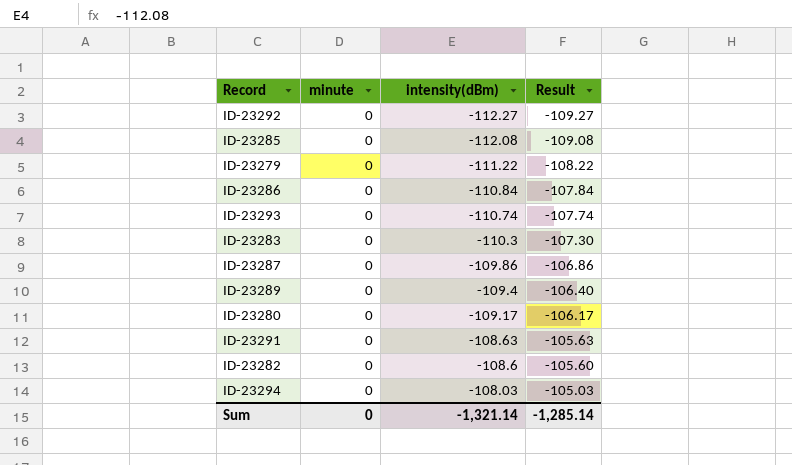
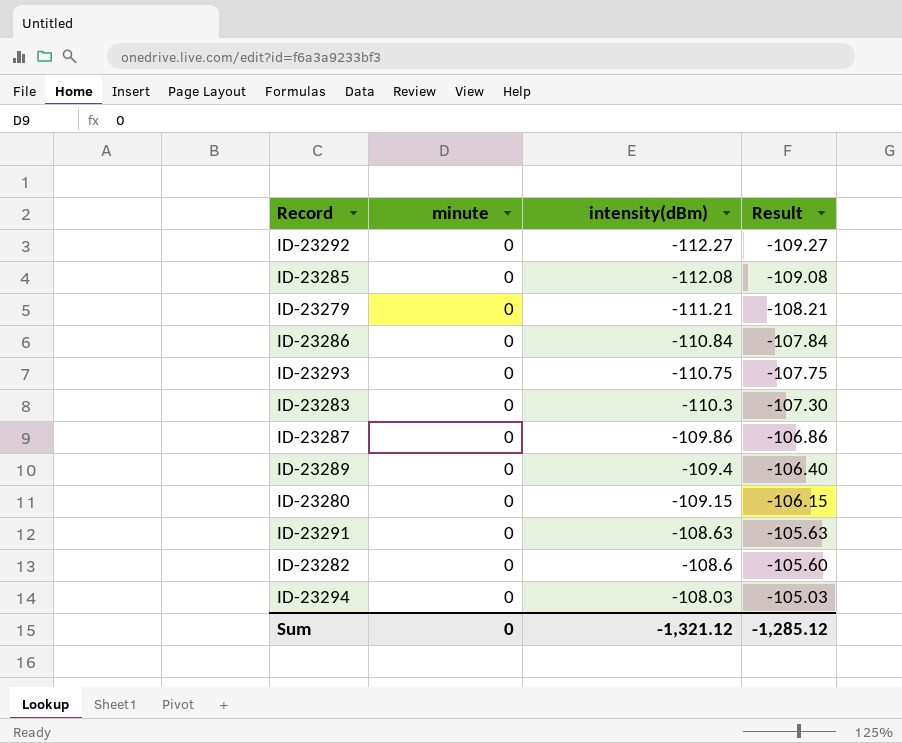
ID-23279 | intensity(dBm): -111.22 -> -111.21
ID-23279 | Result: -108.22 -> -108.21
ID-23293 | intensity(dBm): -110.74 -> -110.75
ID-23293 | Result: -107.74 -> -107.75
ID-23280 | intensity(dBm): -109.17 -> -109.15
ID-23280 | Result: -106.17 -> -106.15
Sum | intensity(dBm): -1,321.14 -> -1,321.12
Sum | Result: -1,285.14 -> -1,285.12

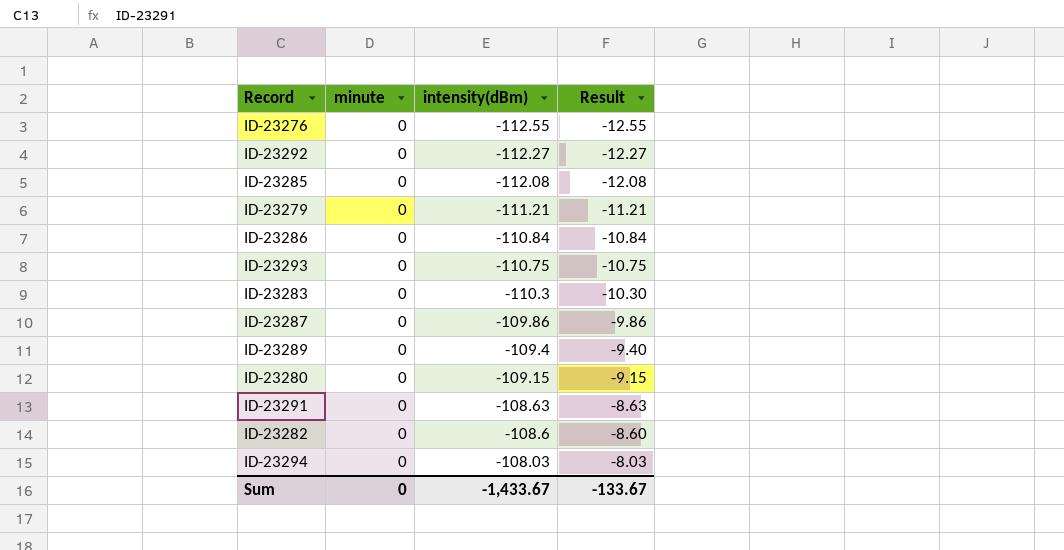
column Result | formula: [intensity(dBm)] + 3 -> [intensity(dBm)] + 100
row ID-23276: none -> 0 | -112.55 | -12.55
Sum | intensity(dBm): -1,321.12 -> -1,433.67
Sum | Result: -1,285.12 -> -133.67

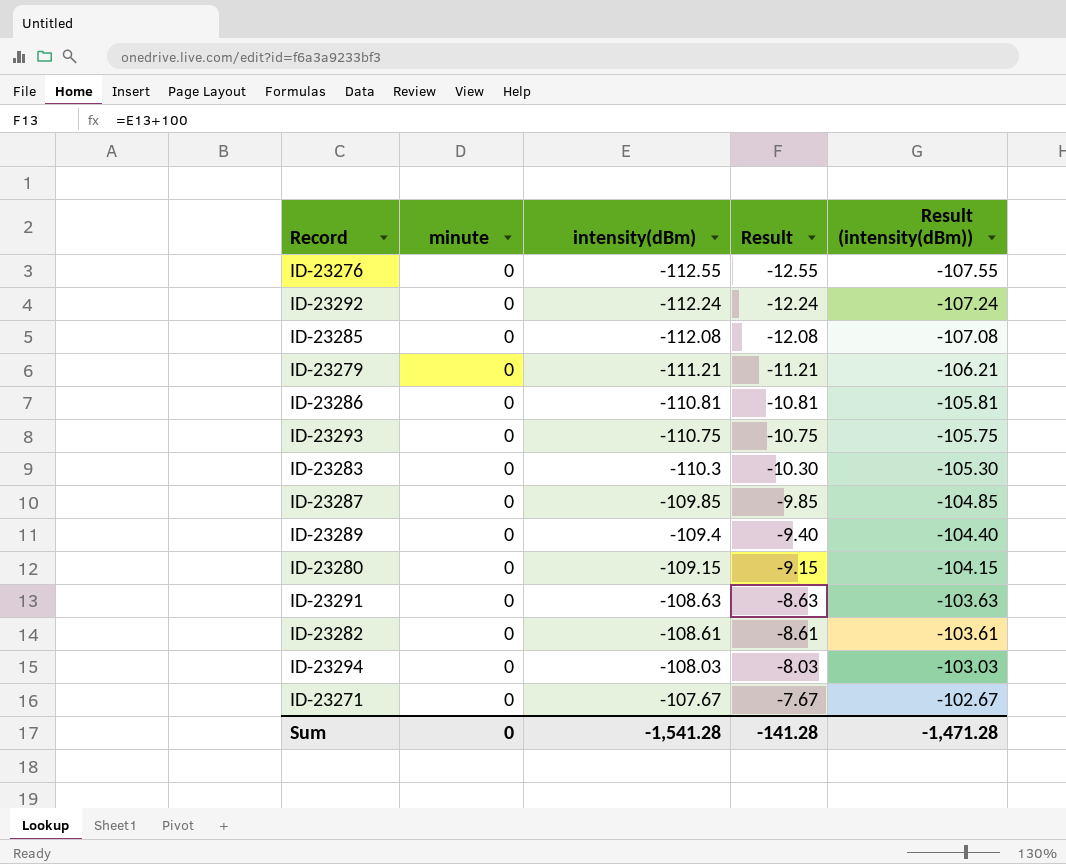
column Result (intensity(dBm)) | formula: none -> [intensity(dBm)] + 5
ID-23292 | intensity(dBm): -112.27 -> -112.24
ID-23292 | Result: -12.27 -> -12.24
ID-23286 | intensity(dBm): -110.84 -> -110.81
ID-23286 | Result: -10.84 -> -10.81
ID-23287 | intensity(dBm): -109.86 -> -109.85
ID-23287 | Result: -9.86 -> -9.85
ID-23282 | intensity(dBm): -108.6 -> -108.61
ID-23282 | Result: -8.60 -> -8.61
row ID-23271: none -> 0 | -107.67 | -7.67 | -102.67
Sum | intensity(dBm): -1,433.67 -> -1,541.28
Sum | Result: -133.67 -> -141.28

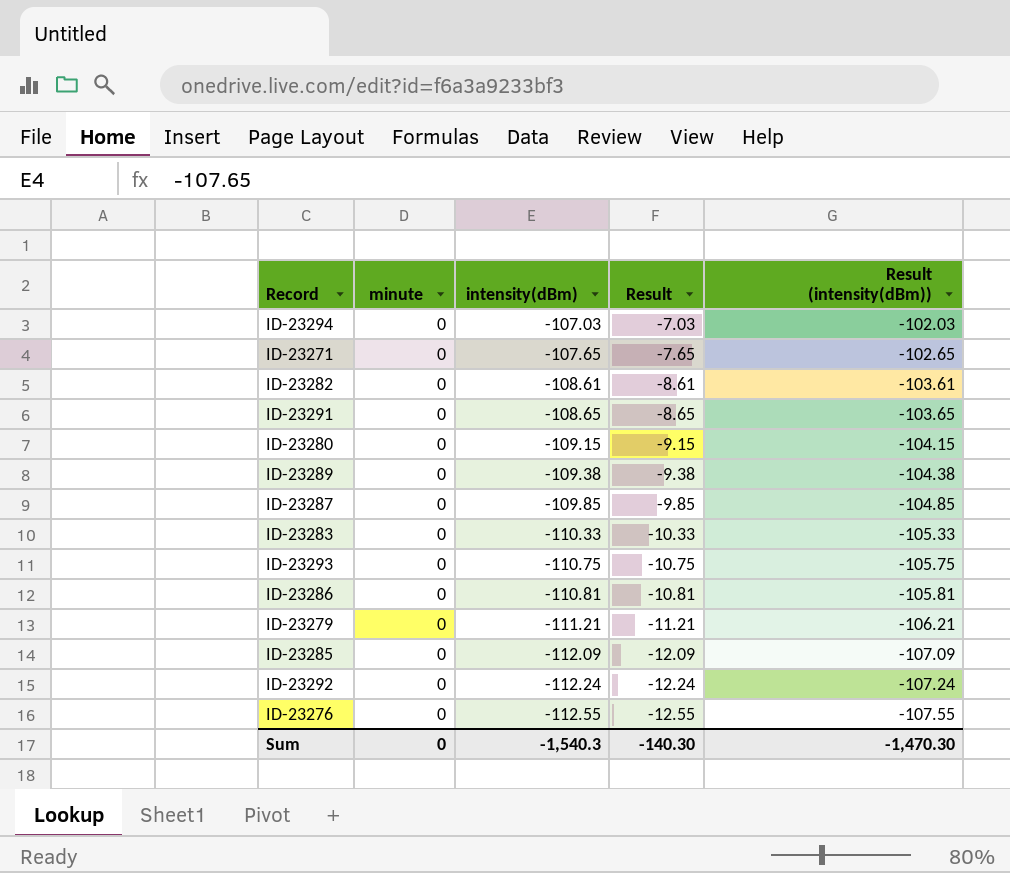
row order: intensity(dBm) ascending -> intensity(dBm) descending
ID-23294 | intensity(dBm): -108.03 -> -107.03
ID-23294 | Result: -8.03 -> -7.03
ID-23294 | Result (intensity(dBm)): -103.03 -> -102.03
ID-23271 | intensity(dBm): -107.67 -> -107.65
ID-23271 | Result: -7.67 -> -7.65
ID-23271 | Result (intensity(dBm)): -102.67 -> -102.65
ID-23291 | intensity(dBm): -108.63 -> -108.65
ID-23291 | Result: -8.63 -> -8.65
ID-23291 | Result (intensity(dBm)): -103.63 -> -103.65
ID-23289 | intensity(dBm): -109.4 -> -109.38
ID-23289 | Result: -9.40 -> -9.38
ID-23289 | Result (intensity(dBm)): -104.40 -> -104.38
ID-23283 | intensity(dBm): -110.3 -> -110.33
ID-23283 | Result: -10.30 -> -10.33
ID-23283 | Result (intensity(dBm)): -105.30 -> -105.33
ID-23285 | intensity(dBm): -112.08 -> -112.09
ID-23285 | Result: -12.08 -> -12.09
ID-23285 | Result (intensity(dBm)): -107.08 -> -107.09
Sum | intensity(dBm): -1,541.28 -> -1,540.3
Sum | Result: -141.28 -> -140.30
Sum | Result (intensity(dBm)): -1,471.28 -> -1,470.30

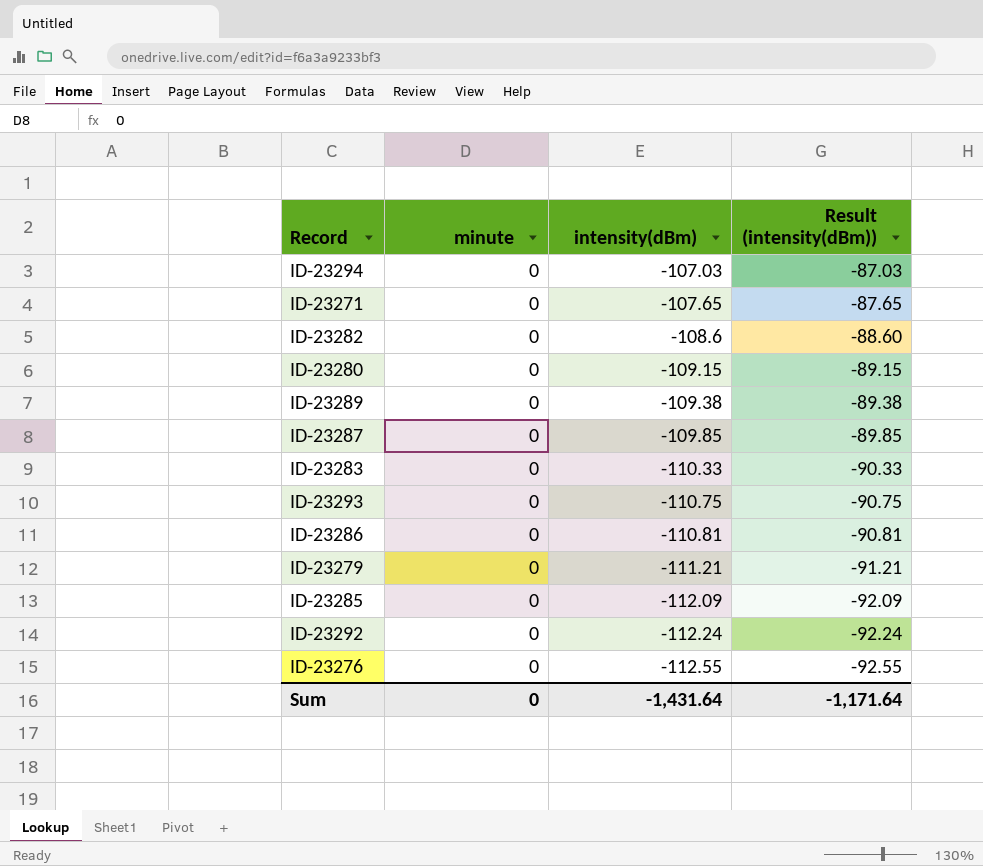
column Result | formula: [intensity(dBm)] + 100 -> none
column Result (intensity(dBm)) | formula: [intensity(dBm)] + 5 -> [intensity(dBm)] + 20
row ID-23291: 0 | -108.65 | -8.65 | -103.65 -> none
ID-23282 | intensity(dBm): -108.61 -> -108.6
Sum | intensity(dBm): -1,540.3 -> -1,431.64
Sum | Result (intensity(dBm)): -1,470.30 -> -1,171.64

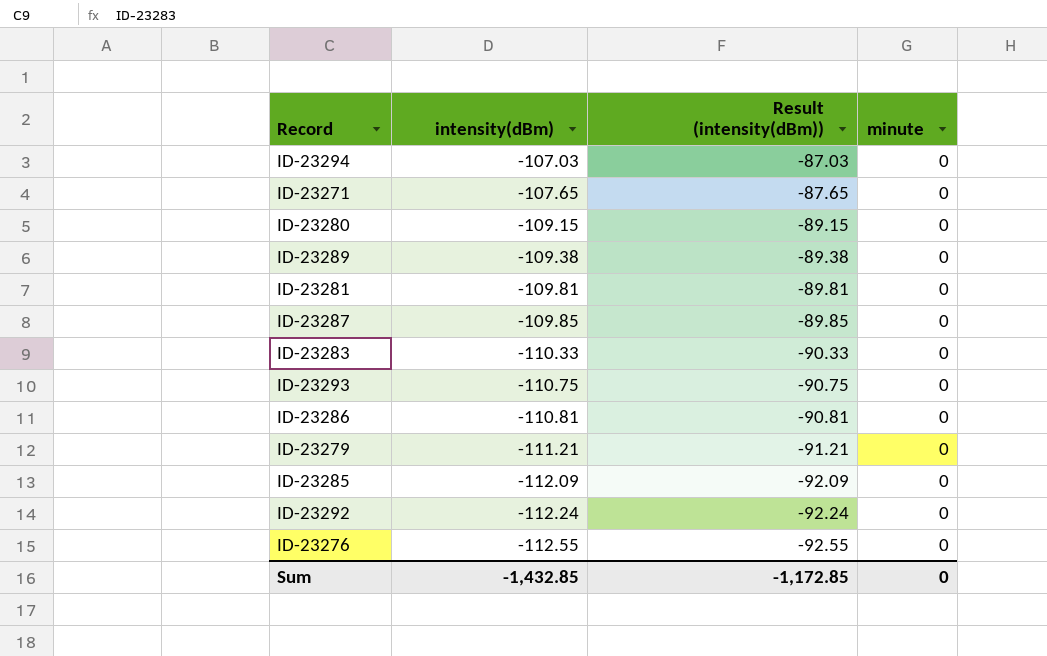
column minute | position: 2 -> 4
row ID-23282: 0 | -108.6 | -88.60 -> none
row ID-23281: none -> -109.81 | -89.81 | 0
Sum | intensity(dBm): -1,431.64 -> -1,432.85
Sum | Result (intensity(dBm)): -1,171.64 -> -1,172.85

